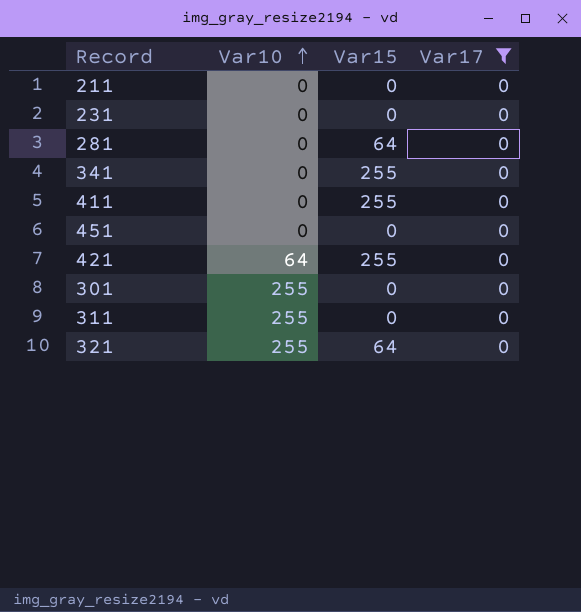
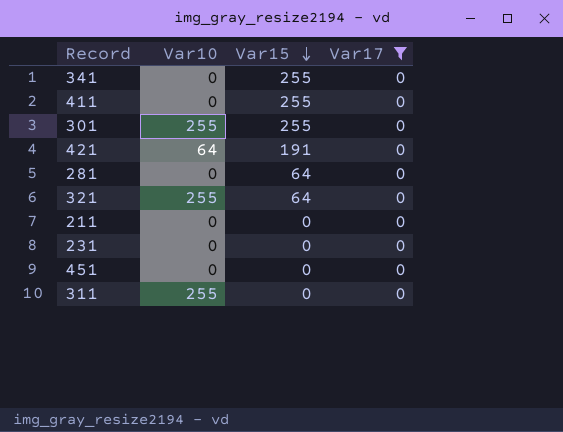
row order: Var10 ascending -> Var15 descending
301 | Var15: 0 -> 255
421 | Var15: 255 -> 191

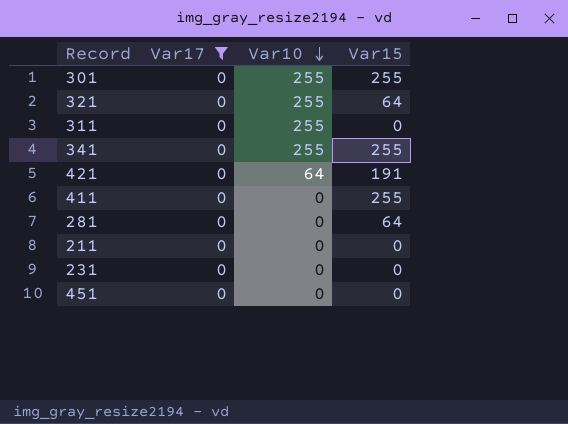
row order: Var15 descending -> Var10 descending
column Var17 | position: 4 -> 2
341 | Var10: 0 -> 255

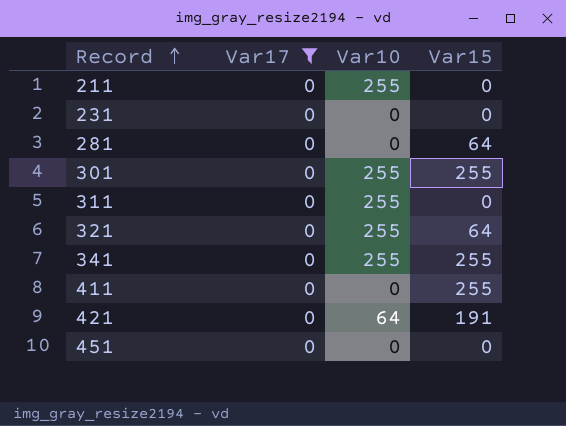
row order: Var10 descending -> Record ascending
211 | Var10: 0 -> 255

